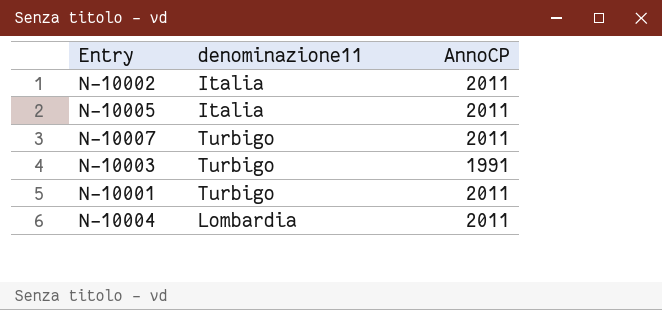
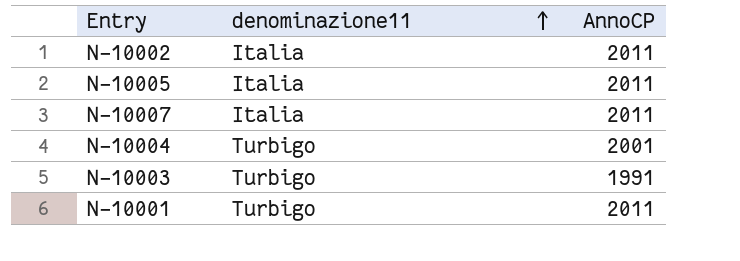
row order: none -> denominazione11 ascending
N-10007 | denominazione11: Turbigo -> Italia
N-10004 | denominazione11: Lombardia -> Turbigo
N-10004 | AnnoCP: 2011 -> 2001

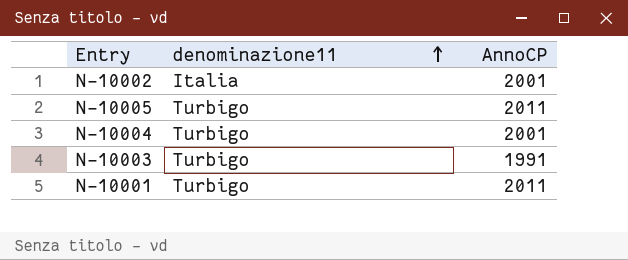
row N-10007: Italia | 2011 -> none
N-10002 | AnnoCP: 2011 -> 2001
N-10005 | denominazione11: Italia -> Turbigo

